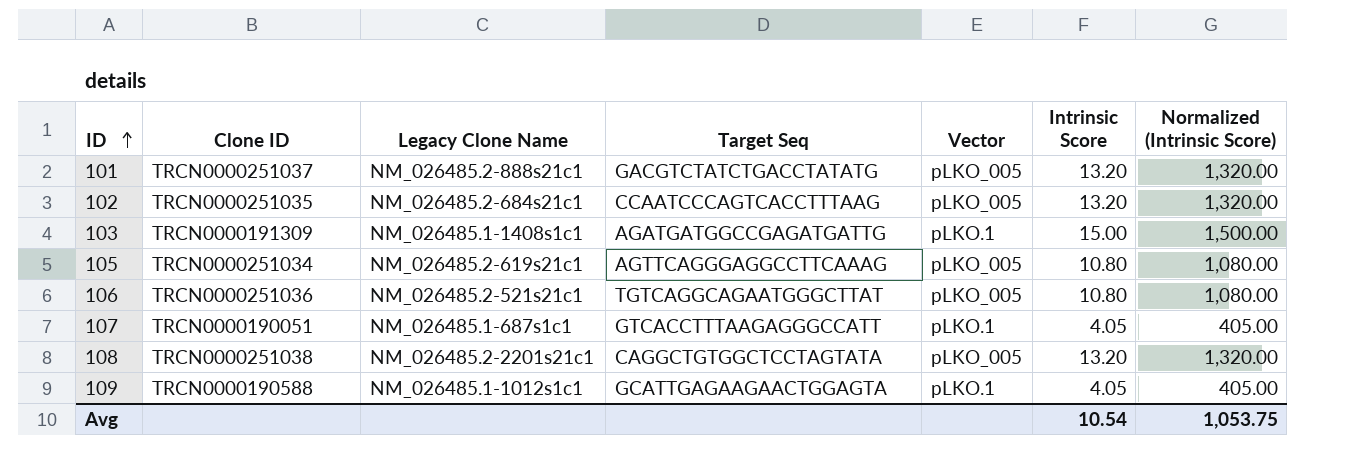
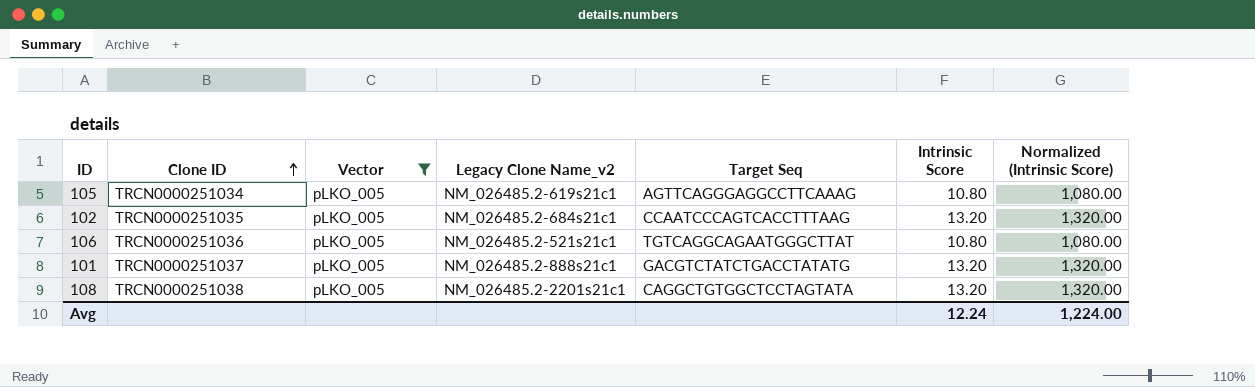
filter: none -> Vector = pLKO_005
row order: ID ascending -> Clone ID ascending
column Vector | position: 5 -> 3
column name: Legacy Clone Name -> Legacy Clone Name_v2
Avg | Intrinsic Score: 10.54 -> 12.24
Avg | Normalized (Intrinsic Score): 1,053.75 -> 1,224.00

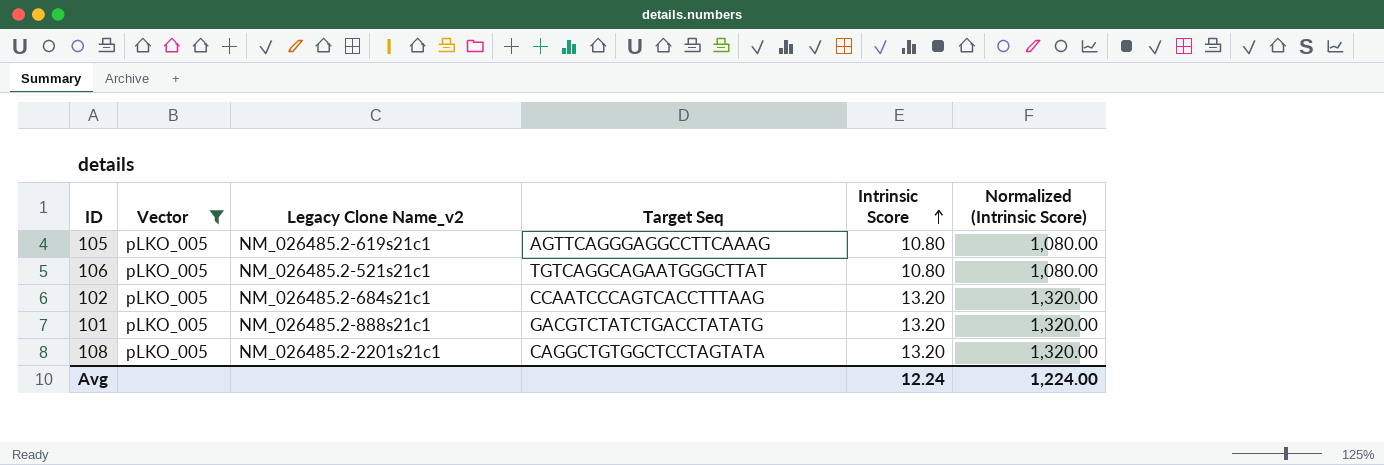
row order: Clone ID ascending -> Intrinsic Score ascending
column Clone ID | position: 2 -> none

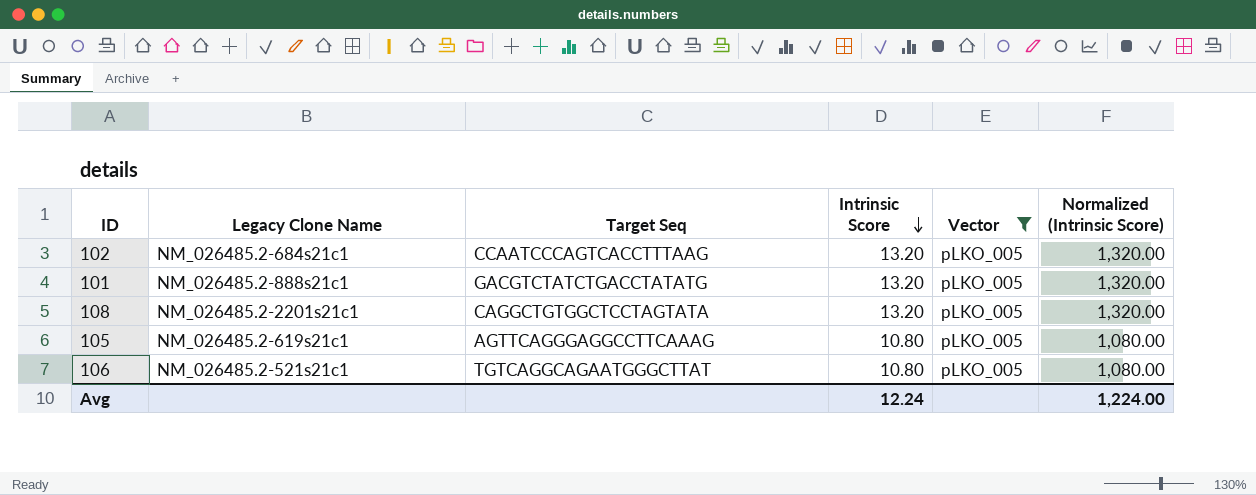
row order: Intrinsic Score ascending -> Intrinsic Score descending
column name: Legacy Clone Name_v2 -> Legacy Clone Name
column Vector | position: 2 -> 5

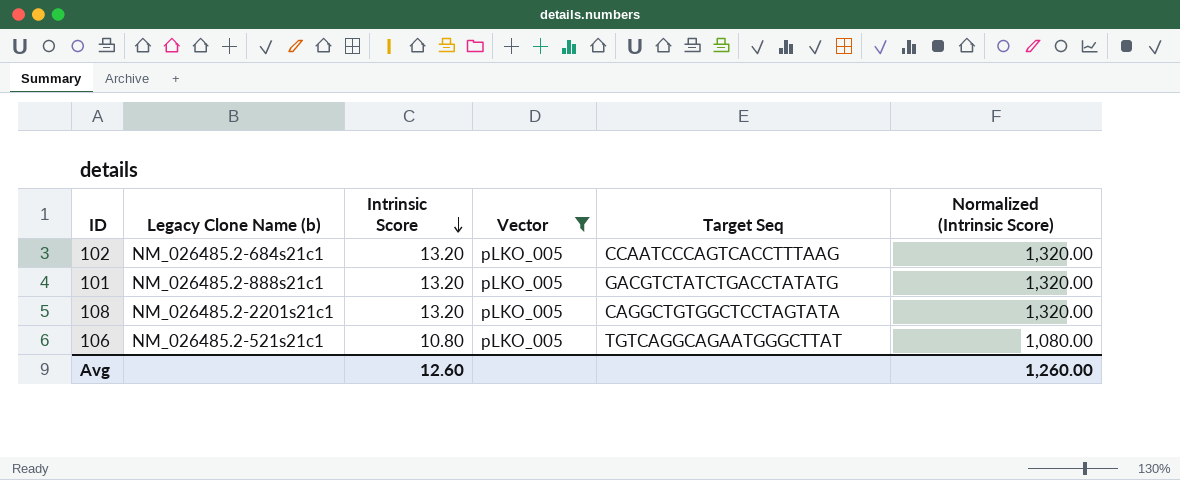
column name: Legacy Clone Name -> Legacy Clone Name (b)
column Target Seq | position: 3 -> 5
row 105: NM_026485.2-619s21c1 | AGTTCAGGGAGGCCTTCAAAG | 10.80 | pLKO_005 | 1,080.00 -> none
Avg | Intrinsic Score: 12.24 -> 12.60
Avg | Normalized (Intrinsic Score): 1,224.00 -> 1,260.00

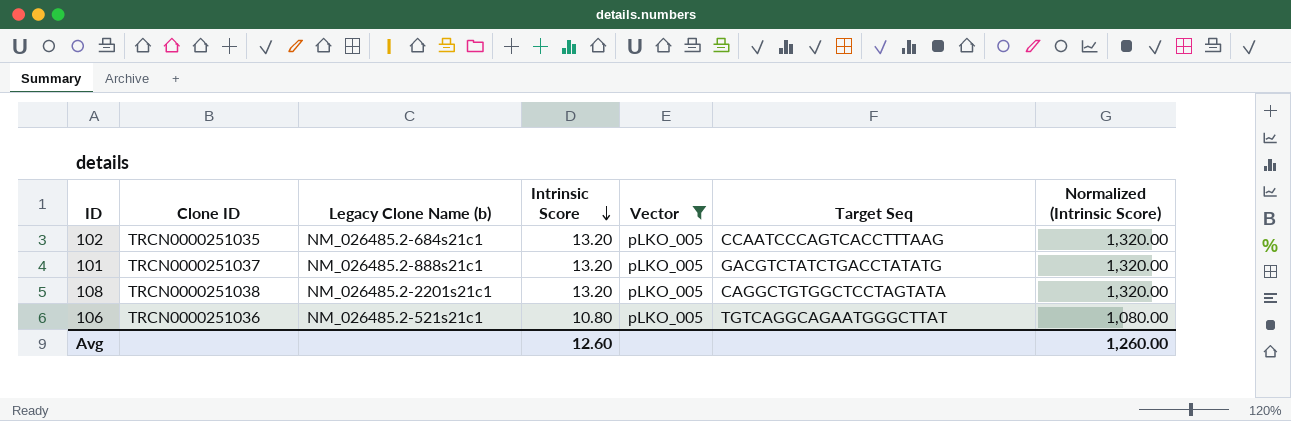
column Clone ID | position: none -> 2

